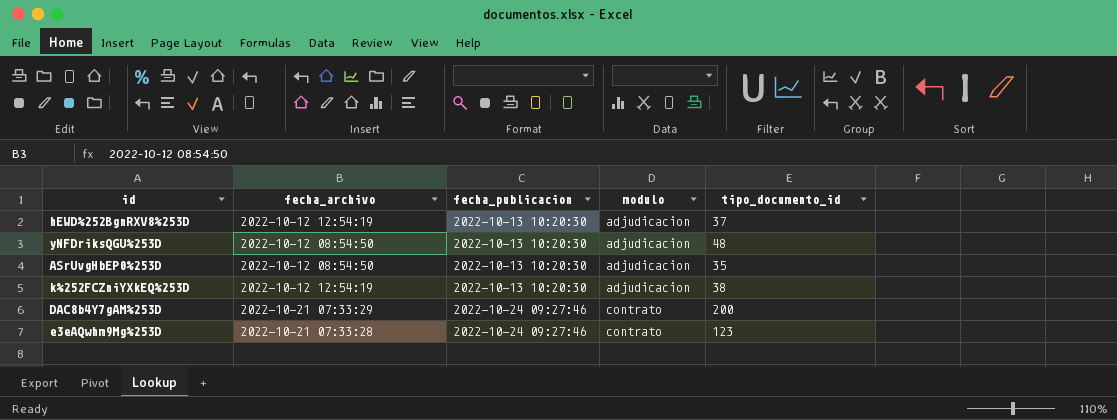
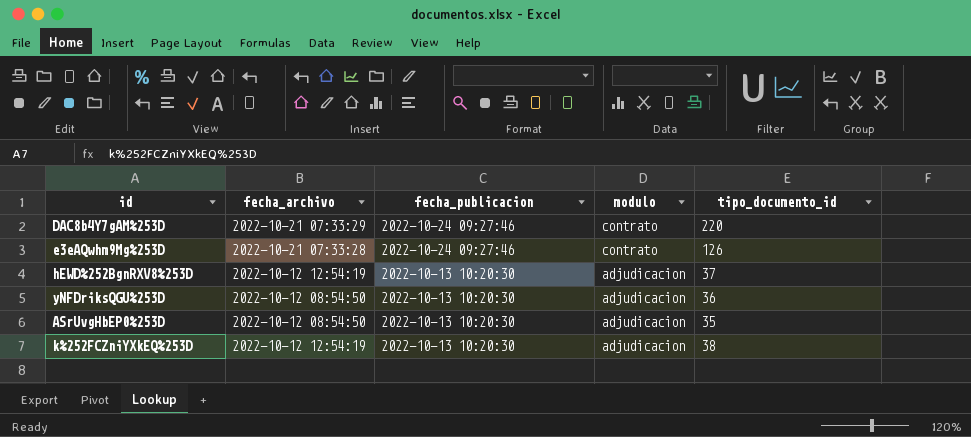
row order: fecha_publicacion ascending -> fecha_publicacion descending
DAC8b4Y7gAM%253D | tipo_documento_id: 200 -> 220
e3eAQwhm9Mg%253D | tipo_documento_id: 123 -> 126
yNFDriksQGU%253D | tipo_documento_id: 48 -> 36

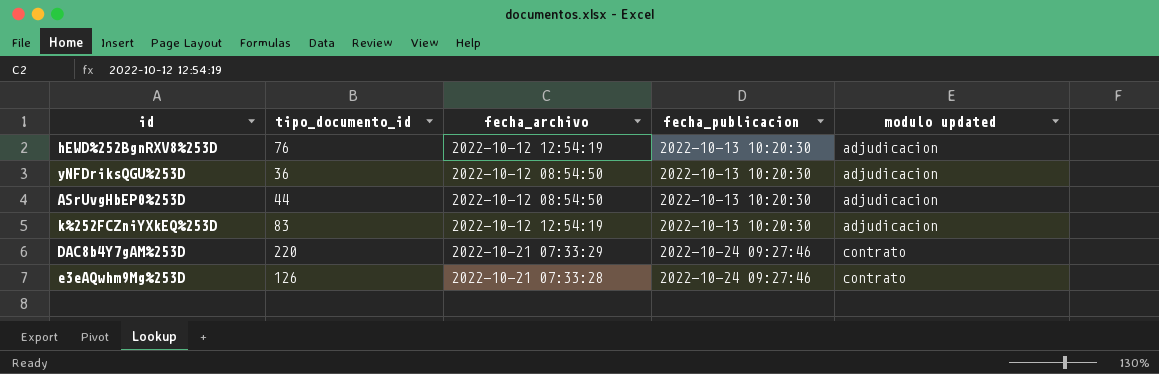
row order: fecha_publicacion descending -> fecha_publicacion ascending
column tipo_documento_id | position: 5 -> 2
column name: modulo -> modulo updated
hEWD%252BgnRXV8%253D | tipo_documento_id: 37 -> 76
ASrUvgHbEP0%253D | tipo_documento_id: 35 -> 44
k%252FCZniYXkEQ%253D | tipo_documento_id: 38 -> 83

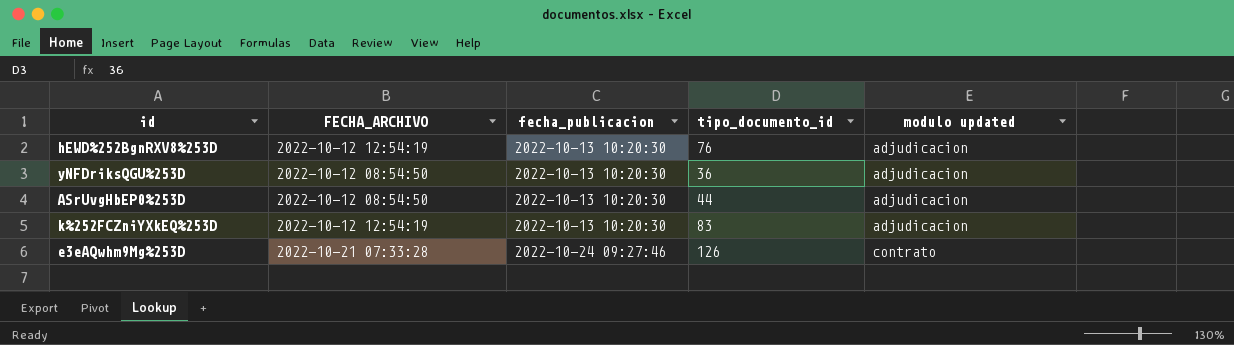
column name: fecha_archivo -> FECHA_ARCHIVO
column tipo_documento_id | position: 2 -> 4
row DAC8b4Y7gAM%253D: 220 | 2022-10-21 07:33:29 | 2022-10-24 09:27:46 | contrato -> none

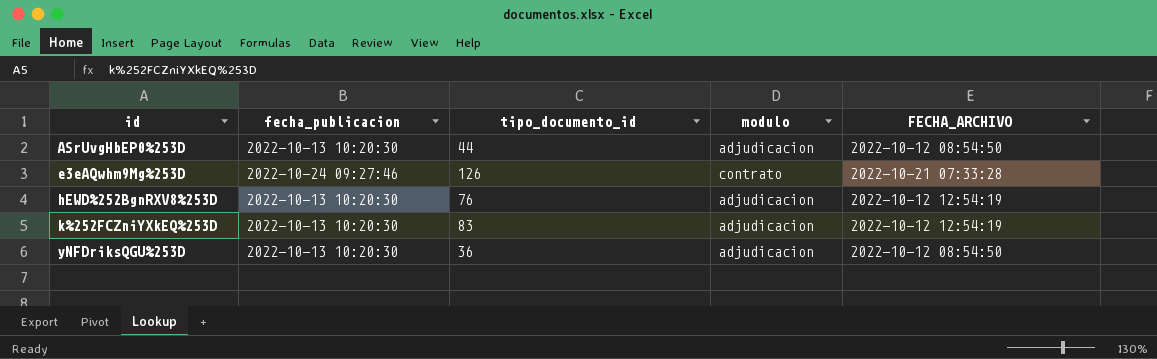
row order: fecha_publicacion ascending -> id ascending
column name: modulo updated -> modulo
column FECHA_ARCHIVO | position: 2 -> 5

